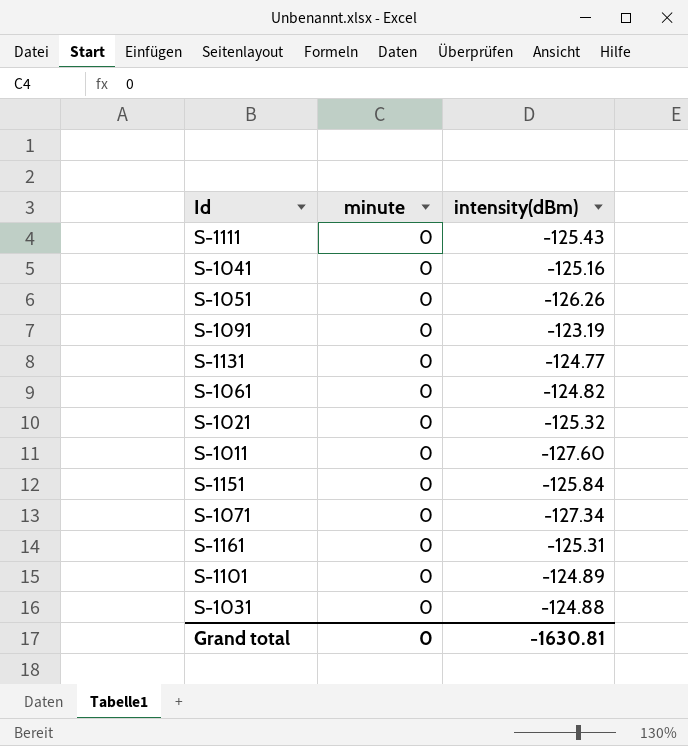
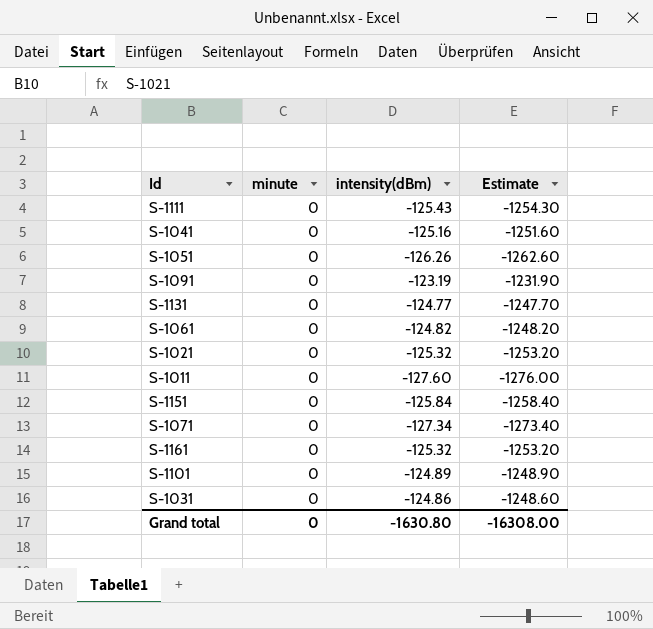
column Estimate | formula: none -> [intensity(dBm)] * 10
S-1161 | intensity(dBm): -125.31 -> -125.32
S-1031 | intensity(dBm): -124.88 -> -124.86
Grand total | intensity(dBm): -1630.81 -> -1630.80

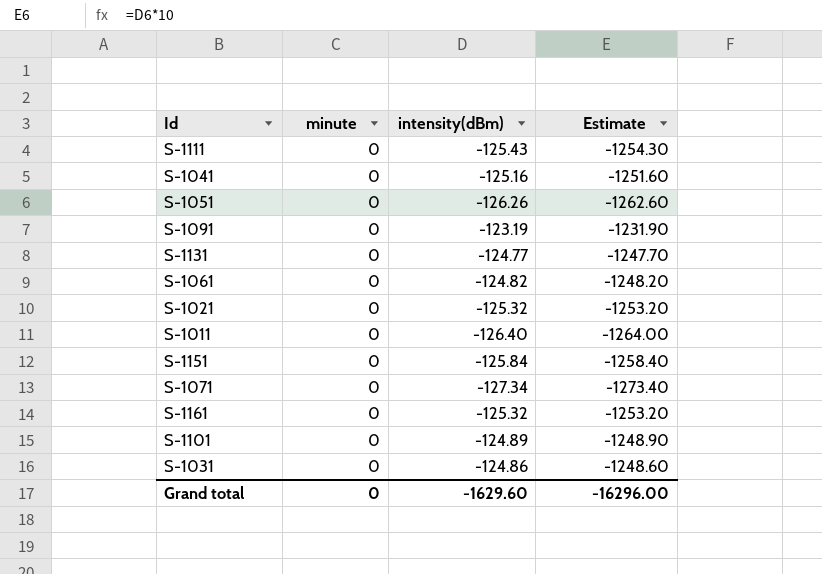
S-1011 | intensity(dBm): -127.60 -> -126.40
S-1011 | Estimate: -1276.00 -> -1264.00
Grand total | intensity(dBm): -1630.80 -> -1629.60
Grand total | Estimate: -16308.00 -> -16296.00

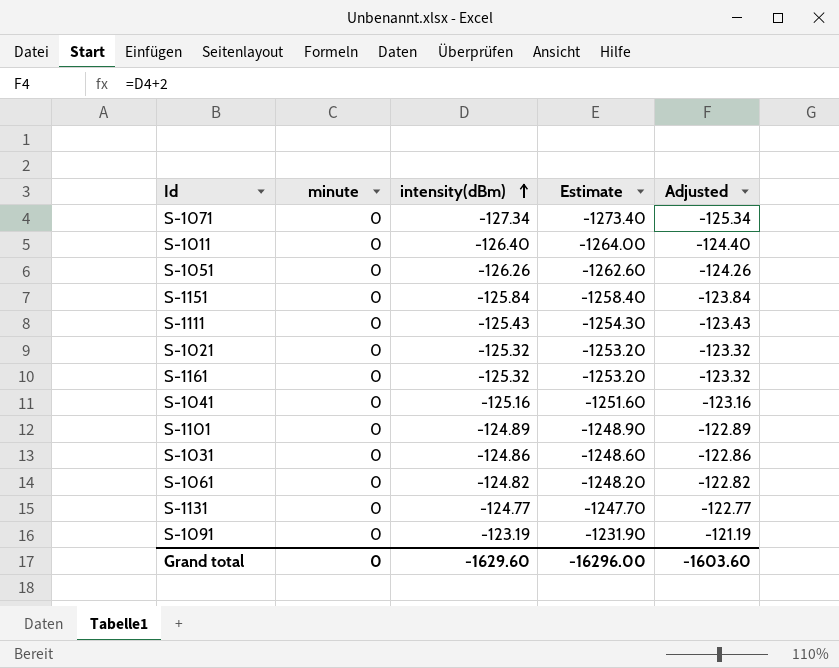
row order: none -> intensity(dBm) ascending
column Adjusted | formula: none -> [intensity(dBm)] + 2

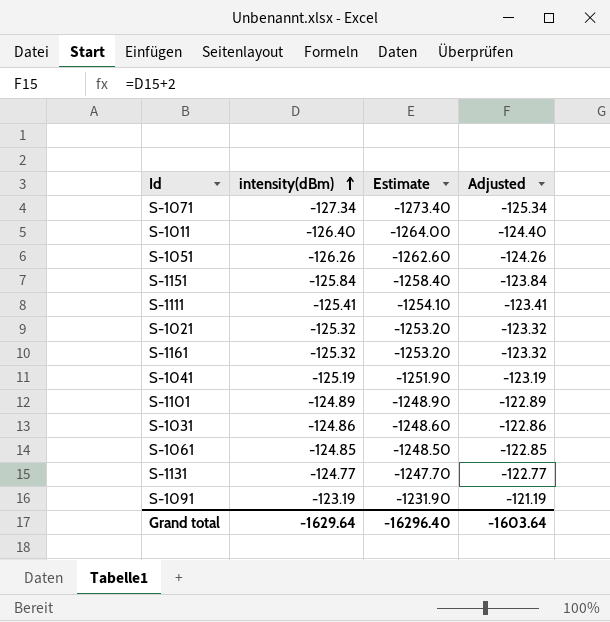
column minute | position: 2 -> none
S-1111 | intensity(dBm): -125.43 -> -125.41
S-1111 | Estimate: -1254.30 -> -1254.10
S-1111 | Adjusted: -123.43 -> -123.41
S-1041 | intensity(dBm): -125.16 -> -125.19
S-1041 | Estimate: -1251.60 -> -1251.90
S-1041 | Adjusted: -123.16 -> -123.19
S-1061 | intensity(dBm): -124.82 -> -124.85
S-1061 | Estimate: -1248.20 -> -1248.50
S-1061 | Adjusted: -122.82 -> -122.85
Grand total | intensity(dBm): -1629.60 -> -1629.64
Grand total | Estimate: -16296.00 -> -16296.40
Grand total | Adjusted: -1603.60 -> -1603.64

